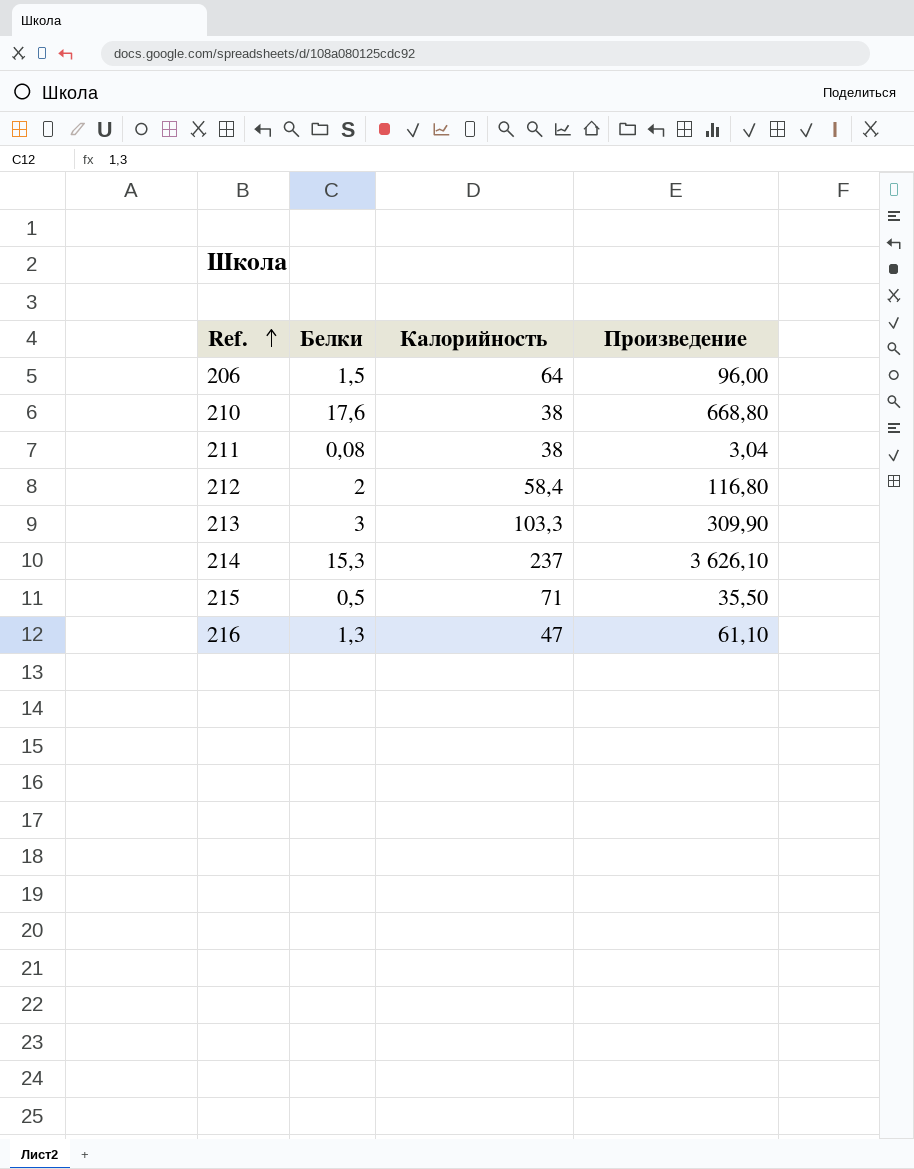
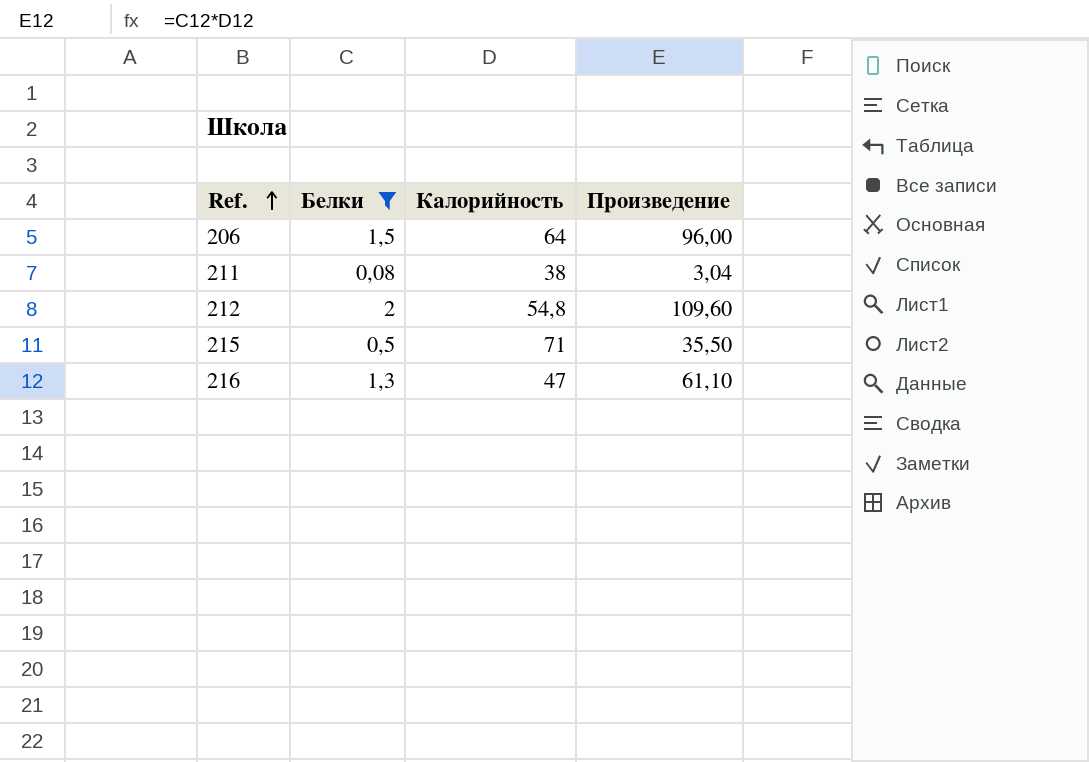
filter: none -> Белки <= 2
212 | Калорийность: 58,4 -> 54,8
212 | Произведение: 116,80 -> 109,60

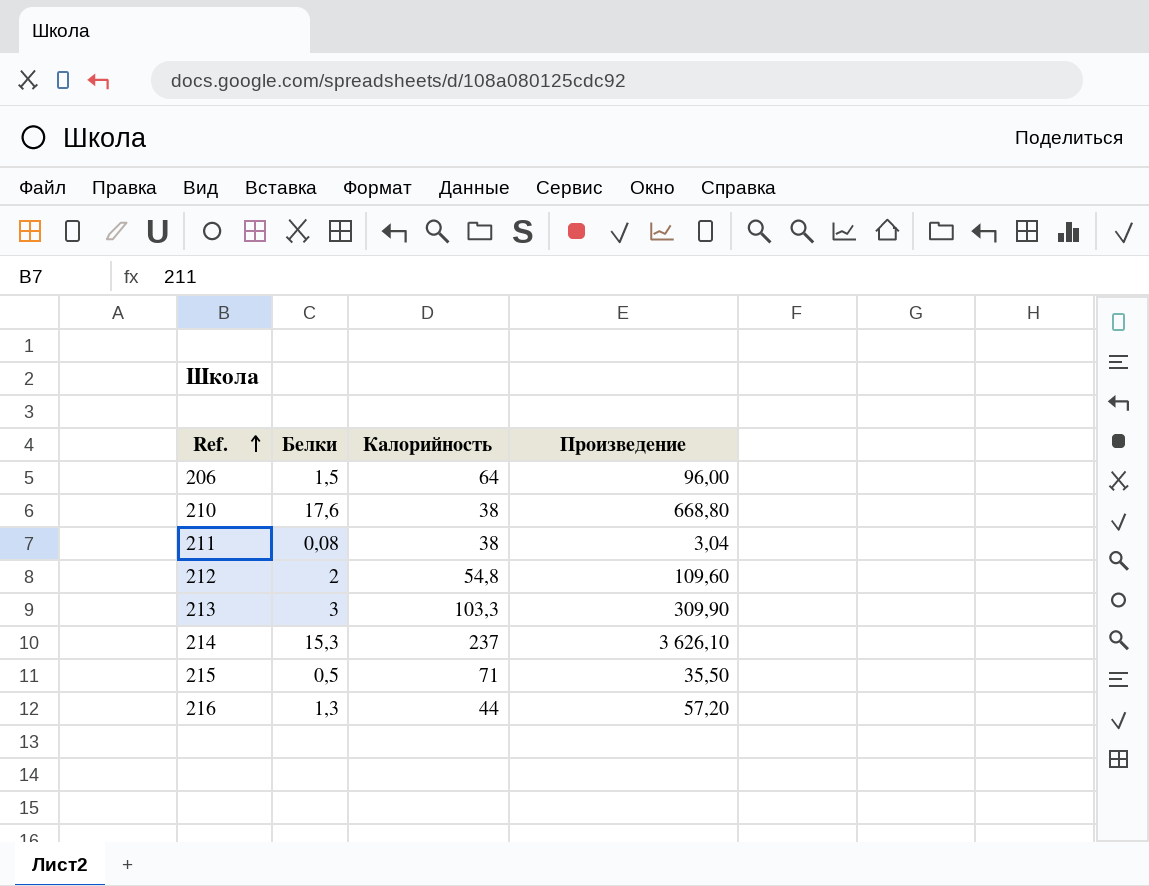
filter: Белки <= 2 -> none
216 | Калорийность: 47 -> 44
216 | Произведение: 61,10 -> 57,20

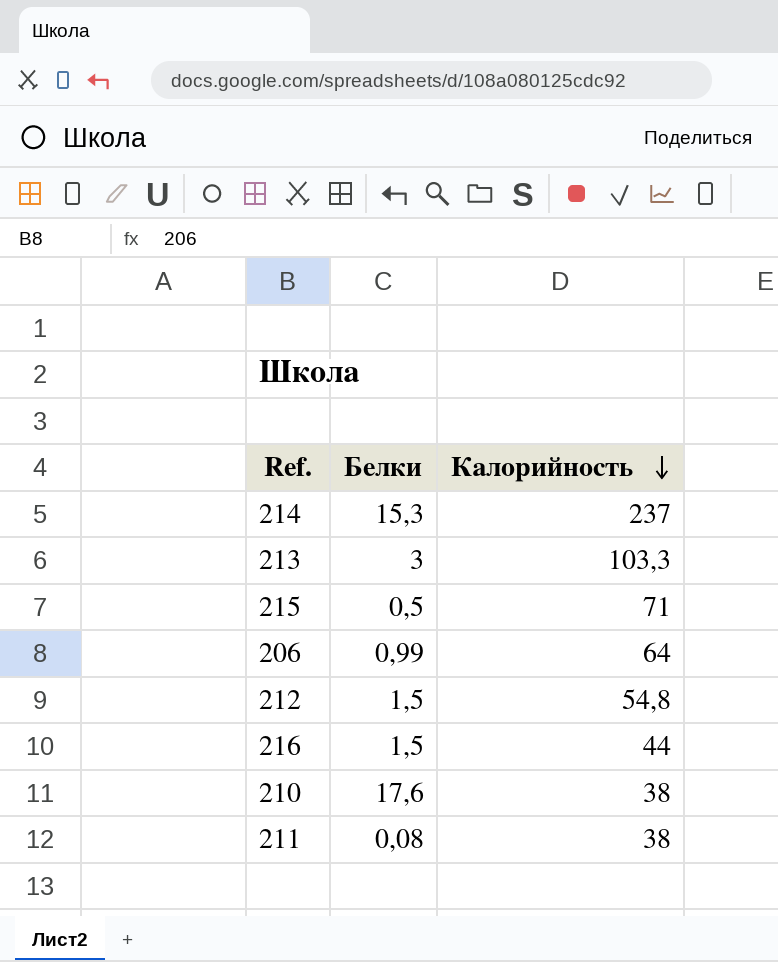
row order: Ref. ascending -> Калорийность descending
column Произведение | formula: [Белки] * [Калорийность] -> none
206 | Белки: 1,5 -> 0,99
212 | Белки: 2 -> 1,5
216 | Белки: 1,3 -> 1,5

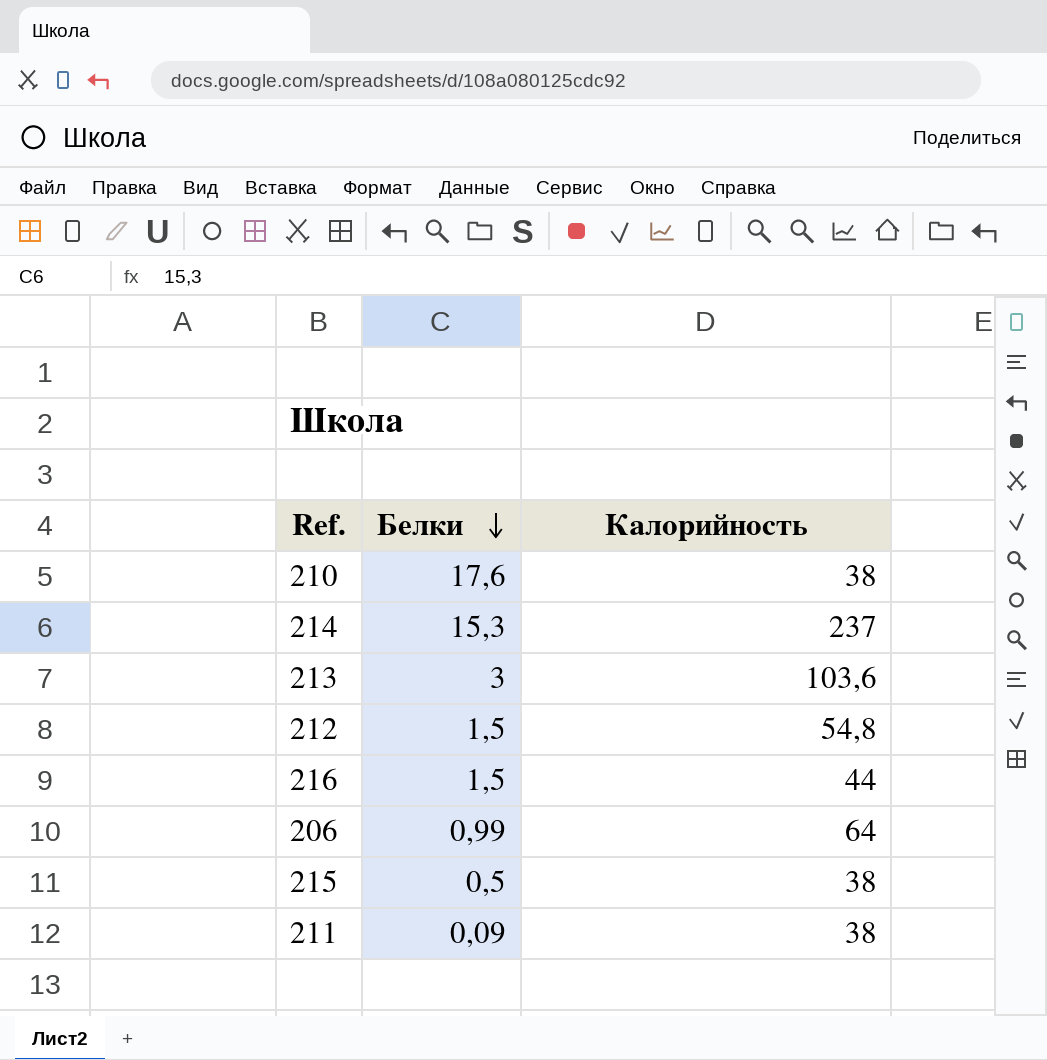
row order: Калорийность descending -> Белки descending
213 | Калорийность: 103,3 -> 103,6
215 | Калорийность: 71 -> 38
211 | Белки: 0,08 -> 0,09

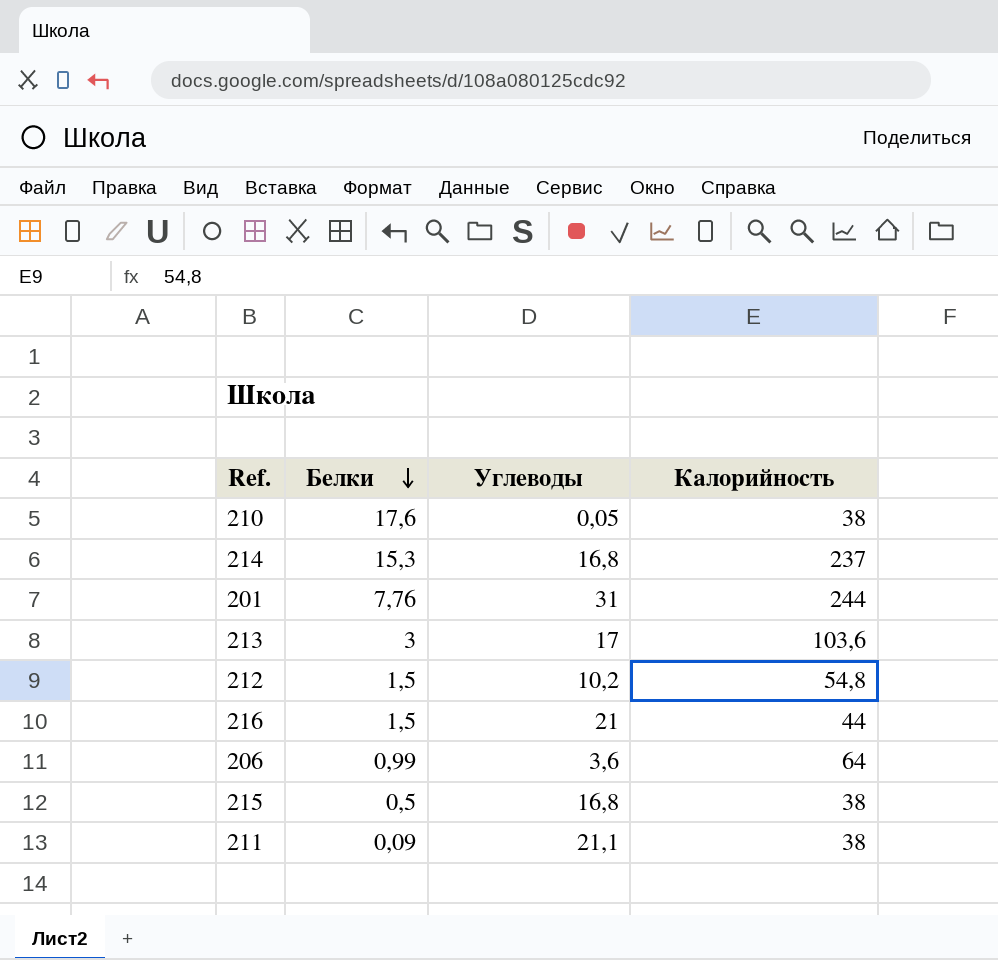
column Углеводы | position: none -> 3
row 201: none -> 7,76 | 31 | 244

